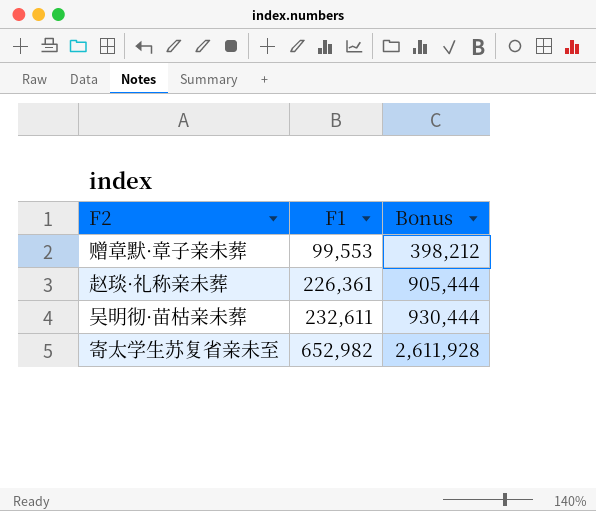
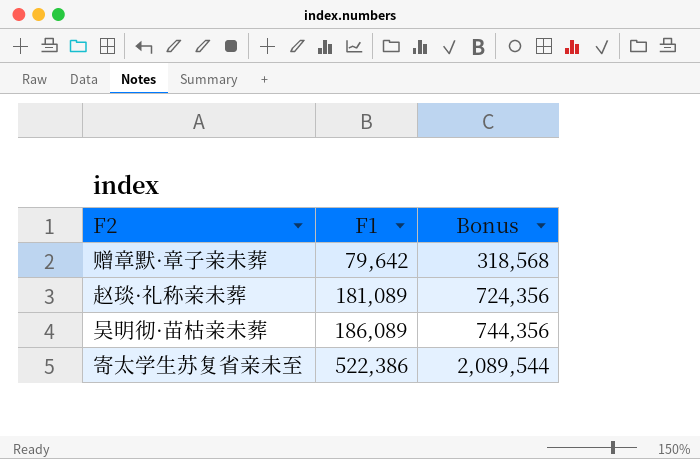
赠章默·章子亲未葬 | F1: 99,553 -> 79,642
赠章默·章子亲未葬 | Bonus: 398,212 -> 318,568
赵琰·礼称亲未葬 | F1: 226,361 -> 181,089
赵琰·礼称亲未葬 | Bonus: 905,444 -> 724,356
吴明彻·苗枯亲未葬 | F1: 232,611 -> 186,089
吴明彻·苗枯亲未葬 | Bonus: 930,444 -> 744,356
寄太学生苏复省亲未至 | F1: 652,982 -> 522,386
寄太学生苏复省亲未至 | Bonus: 2,611,928 -> 2,089,544

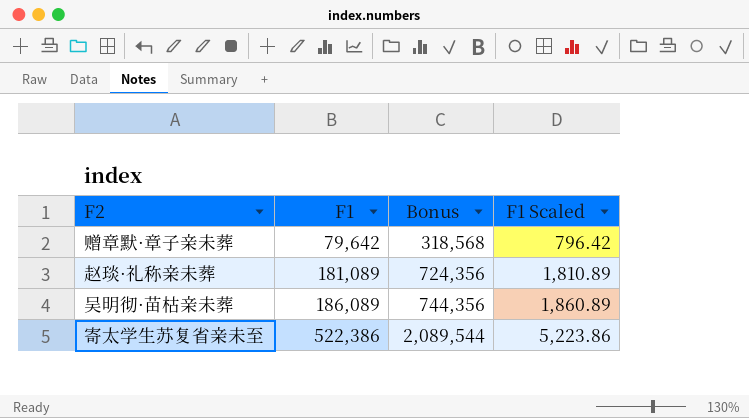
column F1 Scaled | formula: none -> [F1] * 0.01

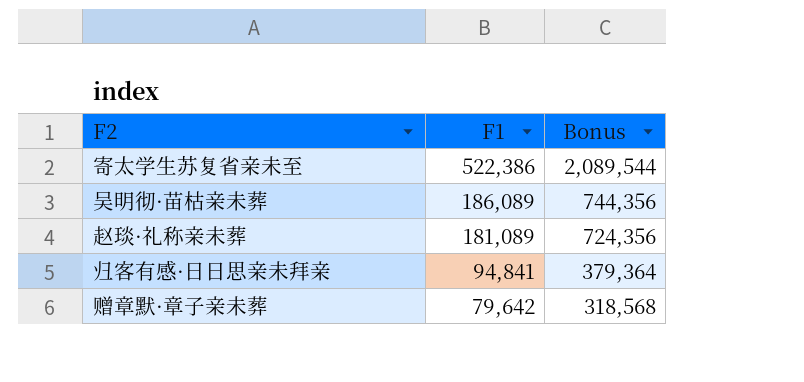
row order: F1 ascending -> F1 descending
column F1 Scaled | formula: [F1] * 0.01 -> none
row 归客有感·日日思亲未拜亲: none -> 94,841 | 379,364

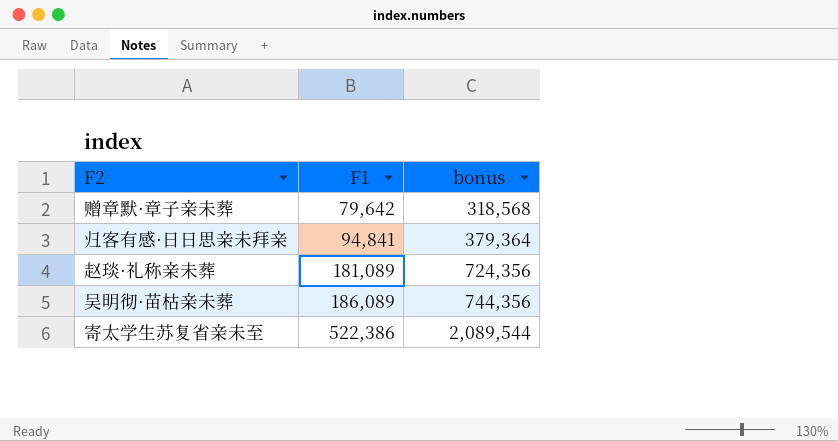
row order: F1 descending -> F1 ascending
column name: Bonus -> bonus

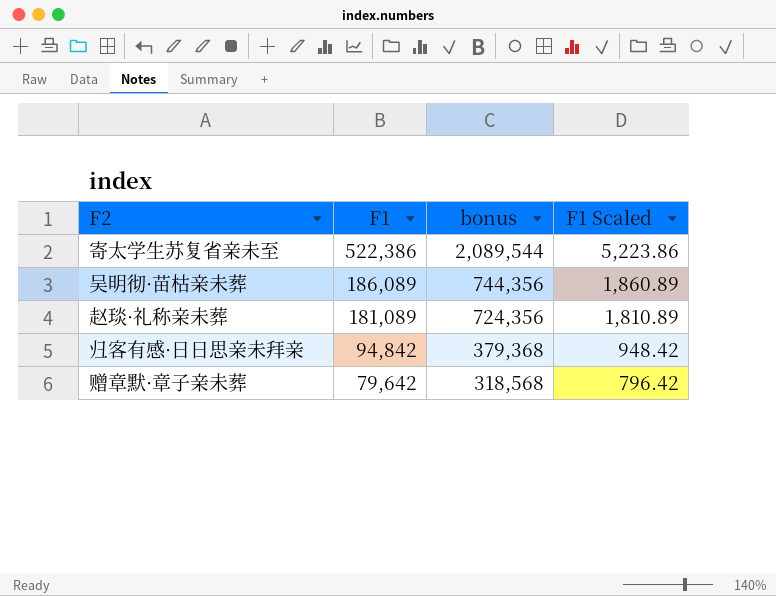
row order: F1 ascending -> F1 descending
column F1 Scaled | formula: none -> [F1] * 0.01
归客有感·日日思亲未拜亲 | F1: 94,841 -> 94,842
归客有感·日日思亲未拜亲 | bonus: 379,364 -> 379,368

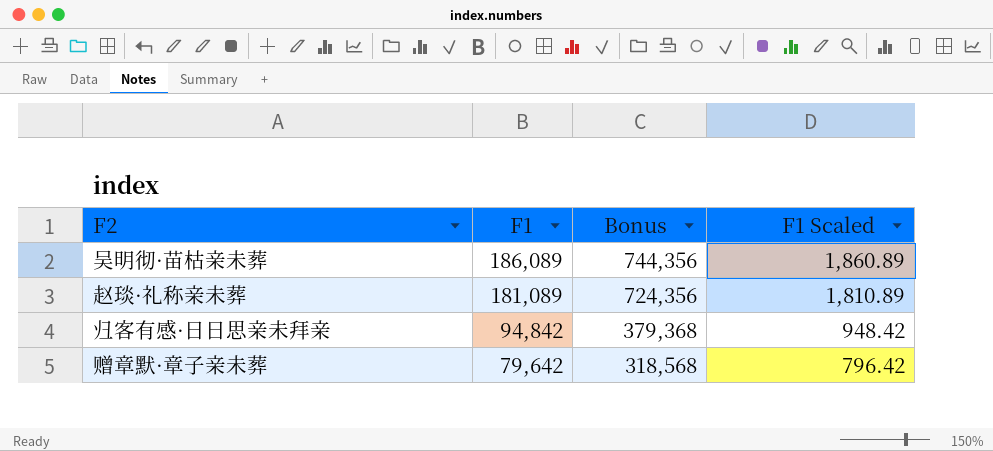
column name: bonus -> Bonus
row 寄太学生苏复省亲未至: 522,386 | 2,089,544 | 5,223.86 -> none

